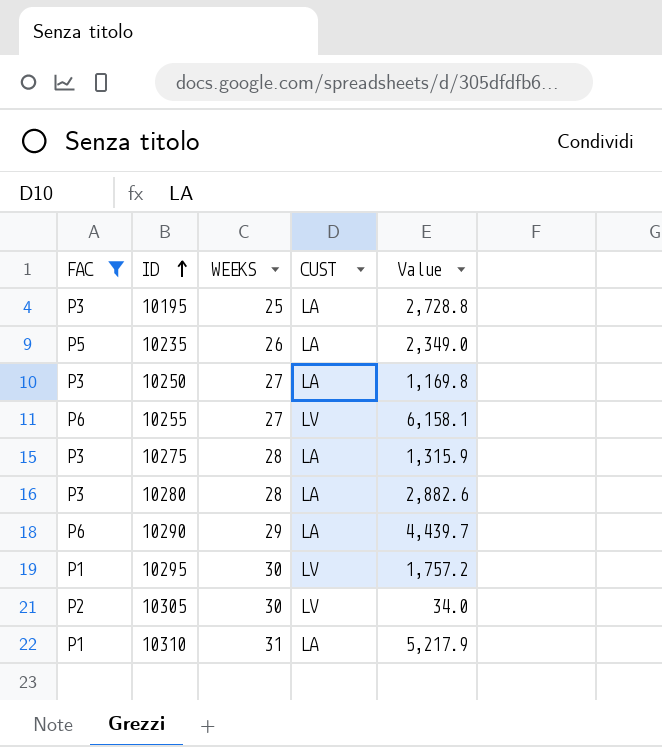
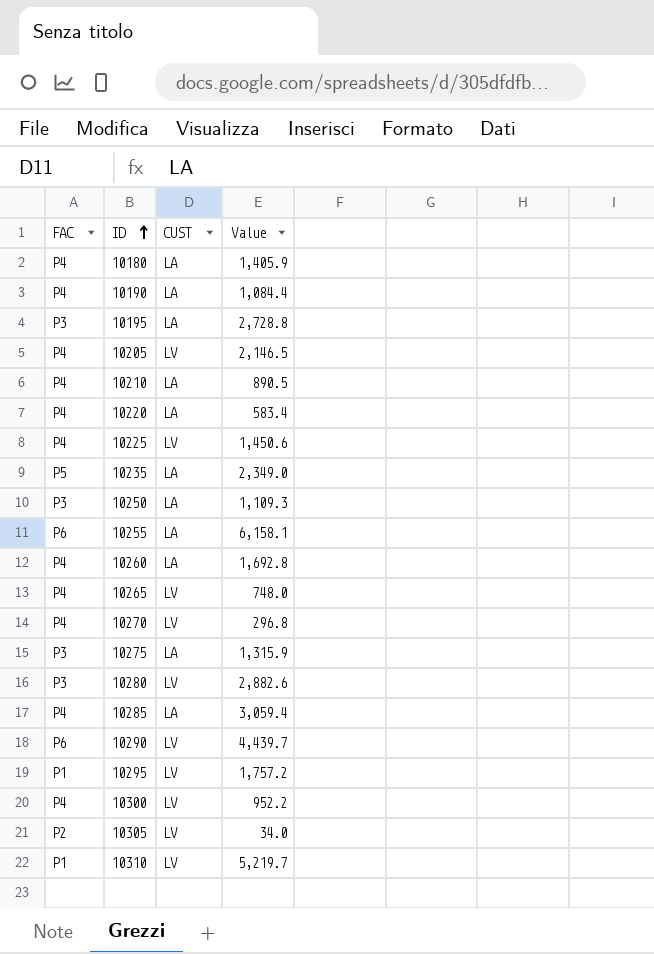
filter: FAC != P4 -> none
column WEEKS | position: 3 -> none
10250 | Value: 1,169.8 -> 1,109.3
10255 | CUST: LV -> LA
10280 | CUST: LA -> LV
10290 | CUST: LA -> LV
10310 | CUST: LA -> LV
10310 | Value: 5,217.9 -> 5,219.7

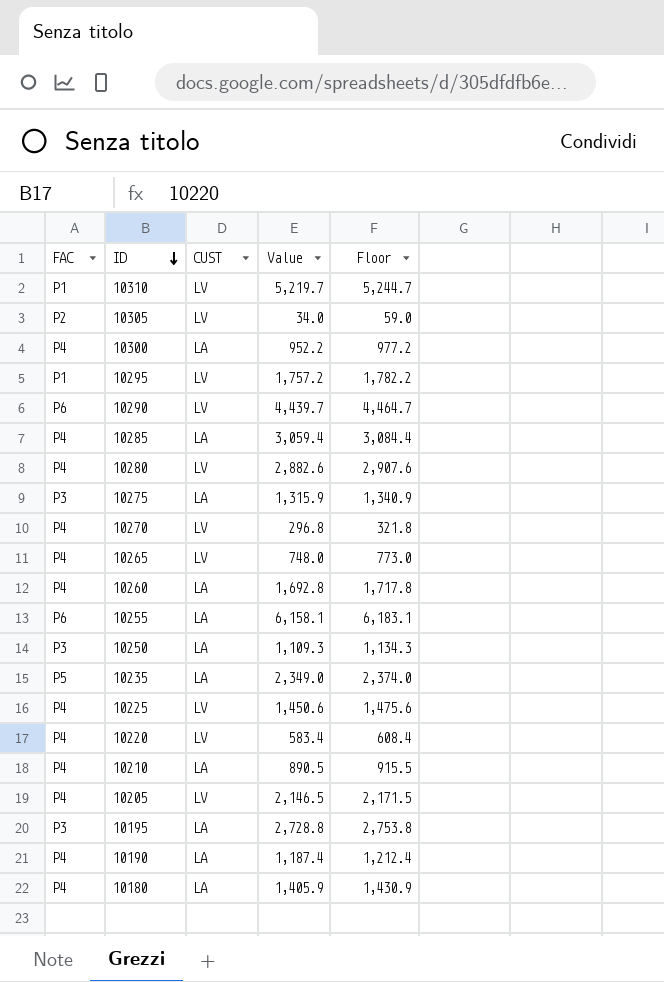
row order: ID ascending -> ID descending
column Floor | formula: none -> [Value] + 25
10300 | CUST: LV -> LA
10280 | FAC: P3 -> P4
10220 | CUST: LA -> LV
10190 | Value: 1,084.4 -> 1,187.4

